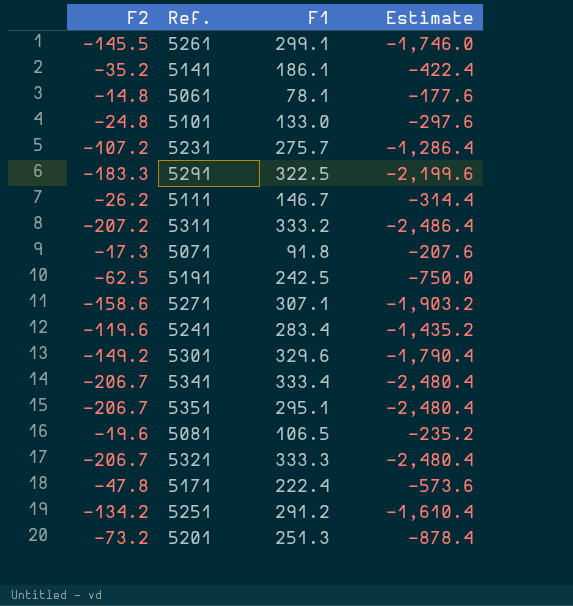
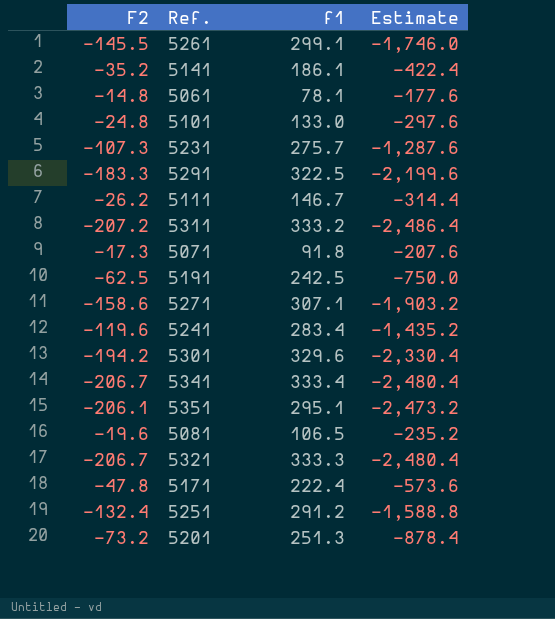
column name: F1 -> f1
5231 | F2: -107.2 -> -107.3
5231 | Estimate: -1,286.4 -> -1,287.6
5301 | F2: -149.2 -> -194.2
5301 | Estimate: -1,790.4 -> -2,330.4
5351 | F2: -206.7 -> -206.1
5351 | Estimate: -2,480.4 -> -2,473.2
5251 | F2: -134.2 -> -132.4
5251 | Estimate: -1,610.4 -> -1,588.8

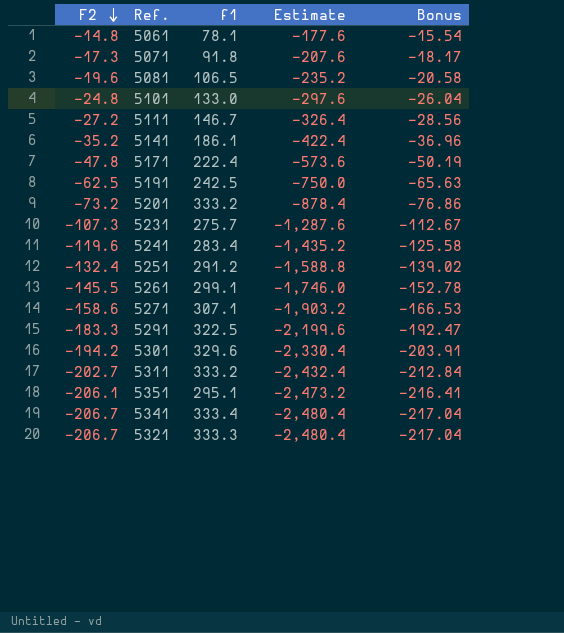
row order: none -> F2 descending
column Bonus | formula: none -> [F2] * 1.05
5111 | F2: -26.2 -> -27.2
5111 | Estimate: -314.4 -> -326.4
5201 | f1: 251.3 -> 333.2
5311 | F2: -207.2 -> -202.7
5311 | Estimate: -2,486.4 -> -2,432.4

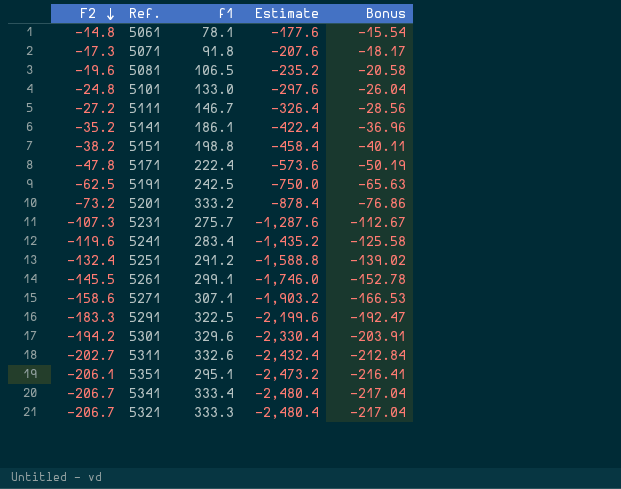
row 5151: none -> -38.2 | 198.8 | -458.4 | -40.11
5311 | f1: 333.2 -> 332.6

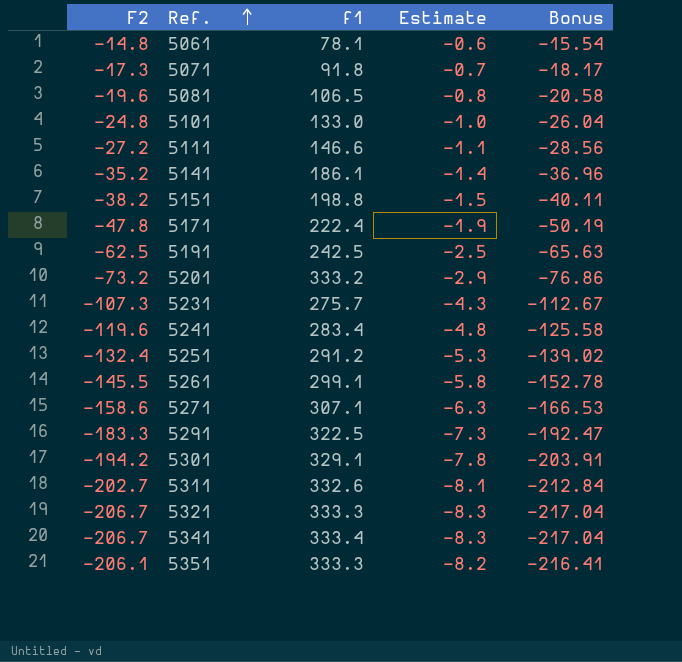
row order: F2 descending -> Ref. ascending
column Estimate | formula: [F2] * 12 -> [F2] * 0.04
5111 | f1: 146.7 -> 146.6
5301 | f1: 329.6 -> 329.1
5351 | f1: 295.1 -> 333.3

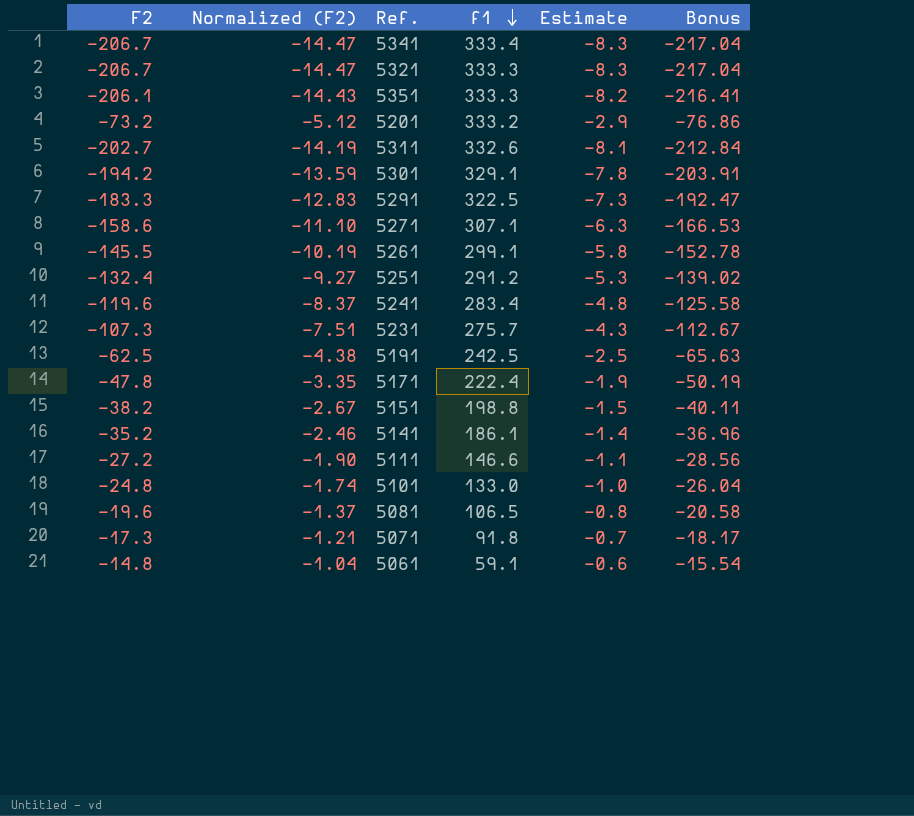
row order: Ref. ascending -> f1 descending
column Normalized (F2) | formula: none -> [F2] * 0.07
5061 | f1: 78.1 -> 59.1

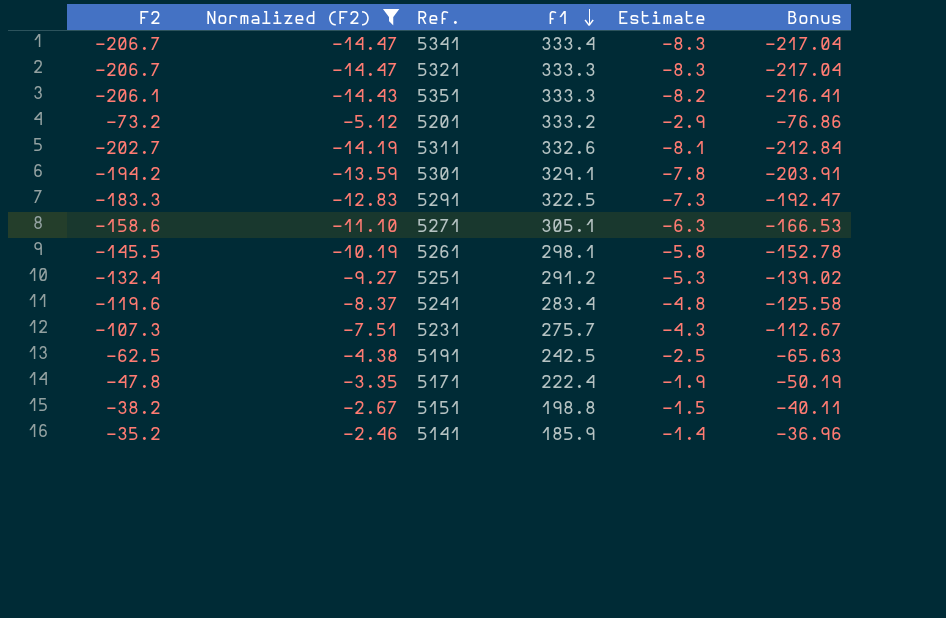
filter: none -> Normalized (F2) <= -2.46
5271 | f1: 307.1 -> 305.1
5261 | f1: 299.1 -> 298.1
5141 | f1: 186.1 -> 185.9

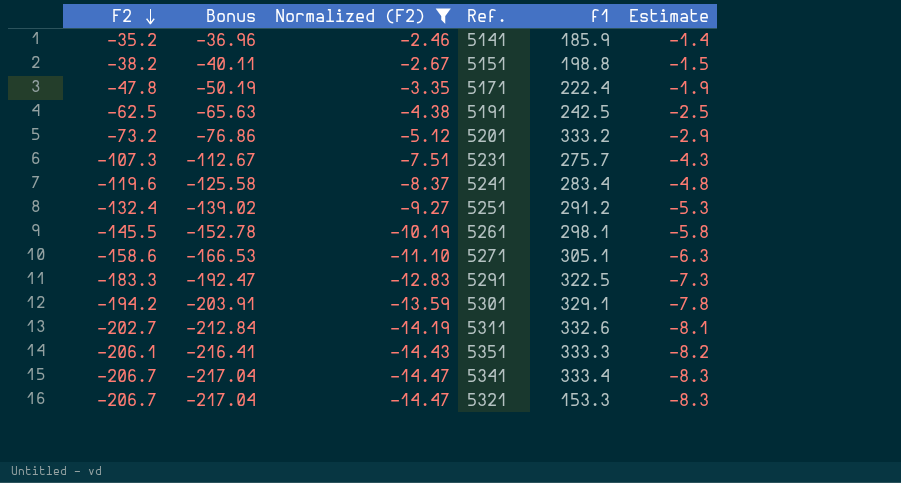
row order: f1 descending -> F2 descending
column Bonus | position: 6 -> 2
5321 | f1: 333.3 -> 153.3

